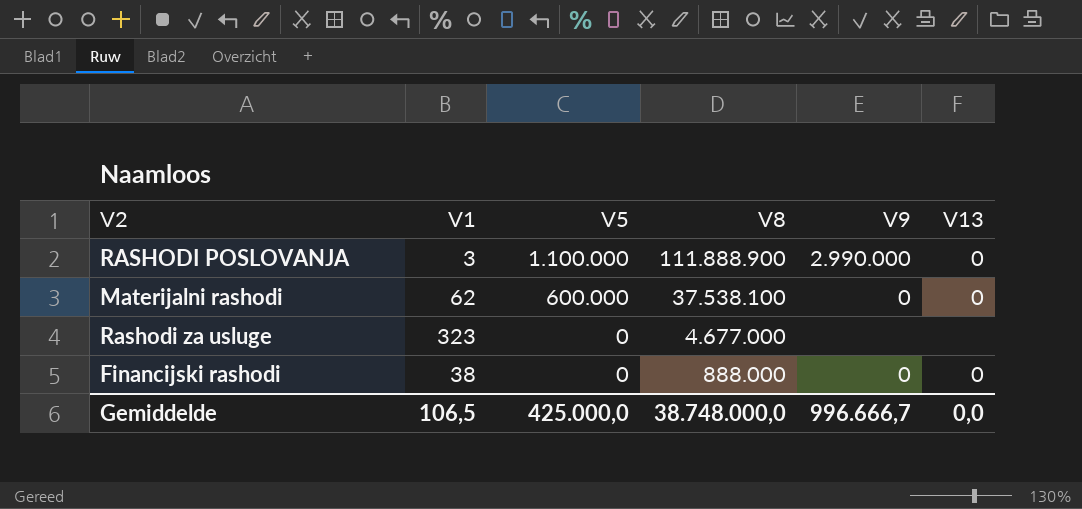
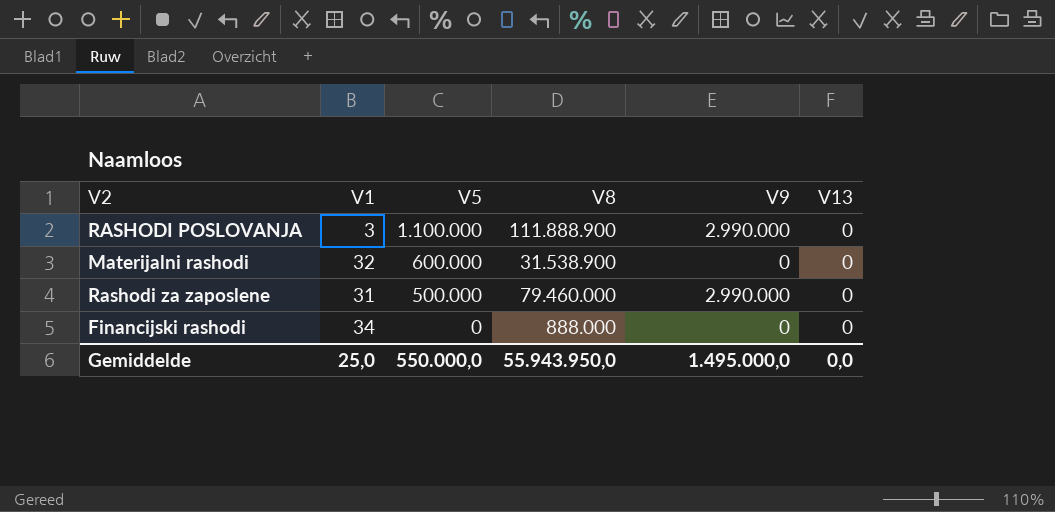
row Rashodi za usluge: 323 | 0 | 4.677.000 | none | none -> none
Materijalni rashodi | V1: 62 -> 32
Materijalni rashodi | V8: 37.538.100 -> 31.538.900
row Rashodi za zaposlene: none -> 31 | 500.000 | 79.460.000 | 2.990.000 | 0
Financijski rashodi | V1: 38 -> 34
Gemiddelde | V1: 106,5 -> 25,0
Gemiddelde | V5: 425.000,0 -> 550.000,0
Gemiddelde | V8: 38.748.000,0 -> 55.943.950,0
Gemiddelde | V9: 996.666,7 -> 1.495.000,0

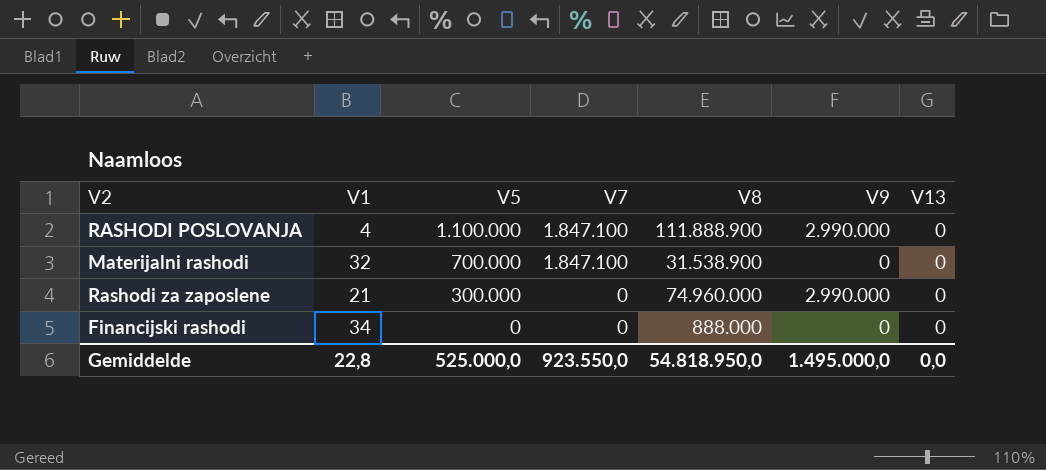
column V7 | position: none -> 4
RASHODI POSLOVANJA | V1: 3 -> 4
Materijalni rashodi | V5: 600.000 -> 700.000
Rashodi za zaposlene | V1: 31 -> 21
Rashodi za zaposlene | V5: 500.000 -> 300.000
Rashodi za zaposlene | V8: 79.460.000 -> 74.960.000
Gemiddelde | V1: 25,0 -> 22,8
Gemiddelde | V5: 550.000,0 -> 525.000,0
Gemiddelde | V8: 55.943.950,0 -> 54.818.950,0

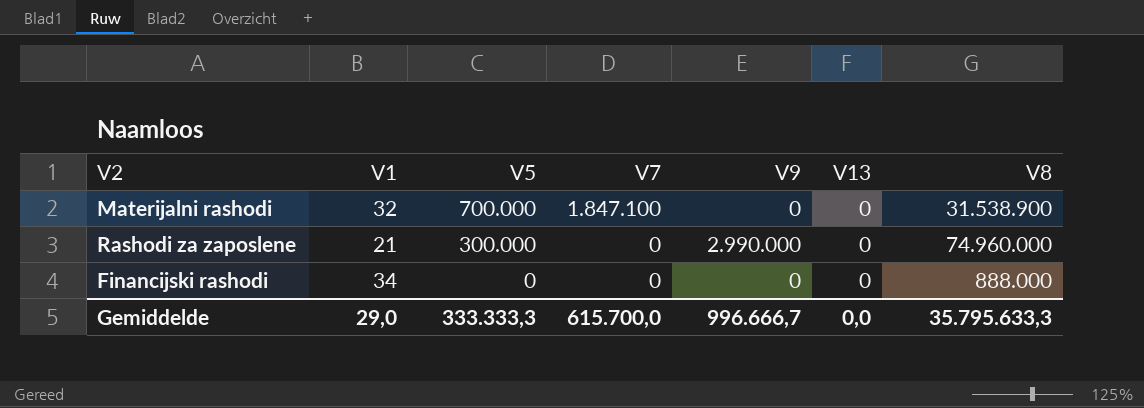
column V8 | position: 5 -> 7
row RASHODI POSLOVANJA: 4 | 1.100.000 | 1.847.100 | 111.888.900 | 2.990.000 | 0 -> none
Gemiddelde | V1: 22,8 -> 29,0
Gemiddelde | V5: 525.000,0 -> 333.333,3
Gemiddelde | V7: 923.550,0 -> 615.700,0
Gemiddelde | V9: 1.495.000,0 -> 996.666,7
Gemiddelde | V8: 54.818.950,0 -> 35.795.633,3

